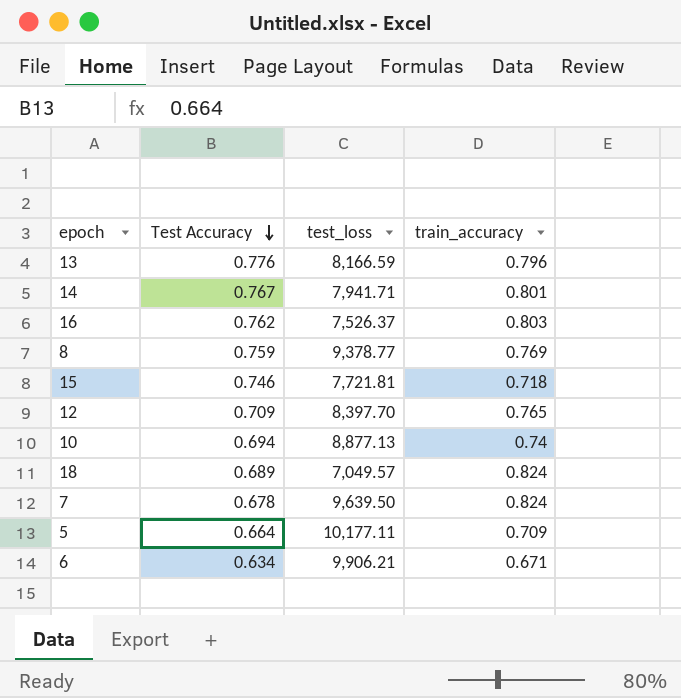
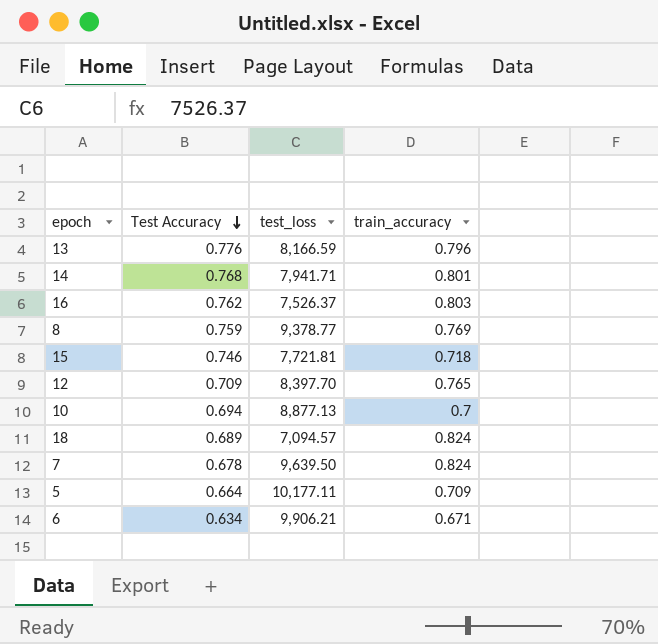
14 | Test Accuracy: 0.767 -> 0.768
10 | train_accuracy: 0.74 -> 0.7
18 | test_loss: 7,049.57 -> 7,094.57

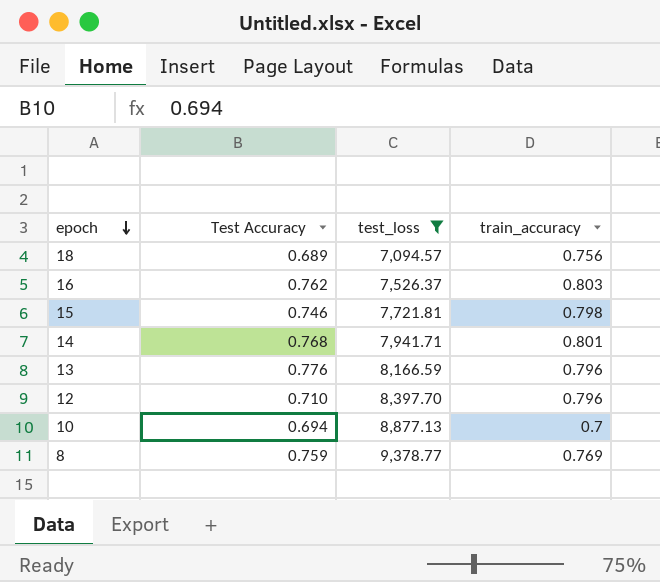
filter: none -> test_loss <= 9,378.77
row order: Test Accuracy descending -> epoch descending
18 | train_accuracy: 0.824 -> 0.756
15 | train_accuracy: 0.718 -> 0.798
12 | Test Accuracy: 0.709 -> 0.710
12 | train_accuracy: 0.765 -> 0.796

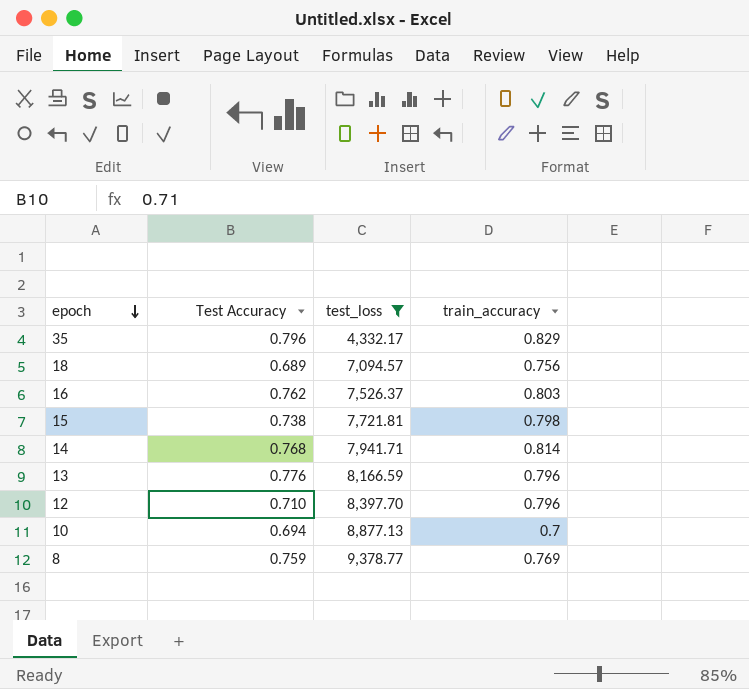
row 35: none -> 0.796 | 4,332.17 | 0.829
15 | Test Accuracy: 0.746 -> 0.738
14 | train_accuracy: 0.801 -> 0.814

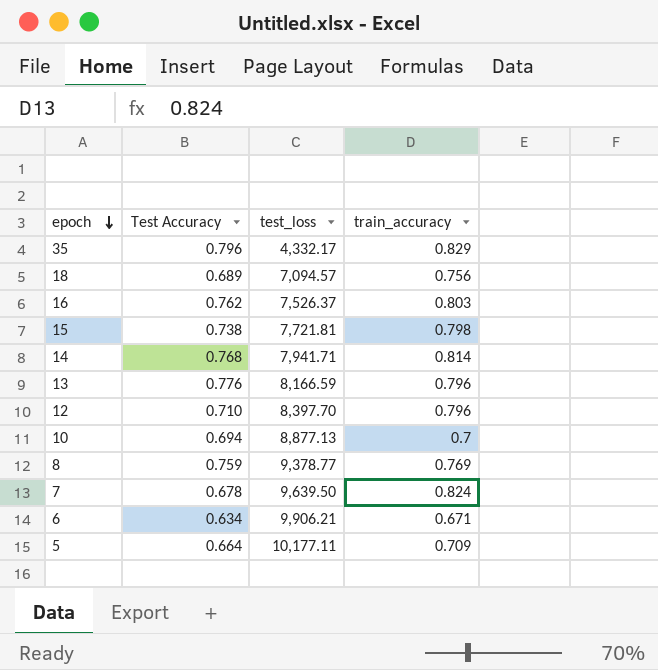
filter: test_loss <= 9,378.77 -> none

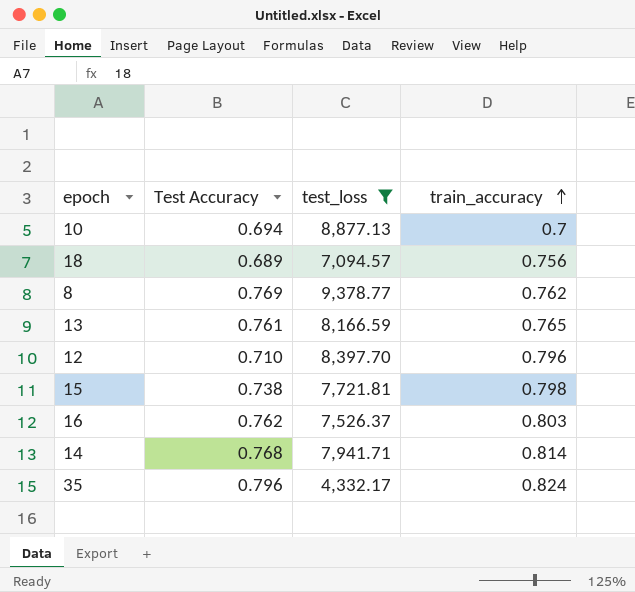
filter: none -> test_loss <= 9,378.77
row order: epoch descending -> train_accuracy ascending
8 | Test Accuracy: 0.759 -> 0.769
8 | train_accuracy: 0.769 -> 0.762
13 | Test Accuracy: 0.776 -> 0.761
13 | train_accuracy: 0.796 -> 0.765
35 | train_accuracy: 0.829 -> 0.824

